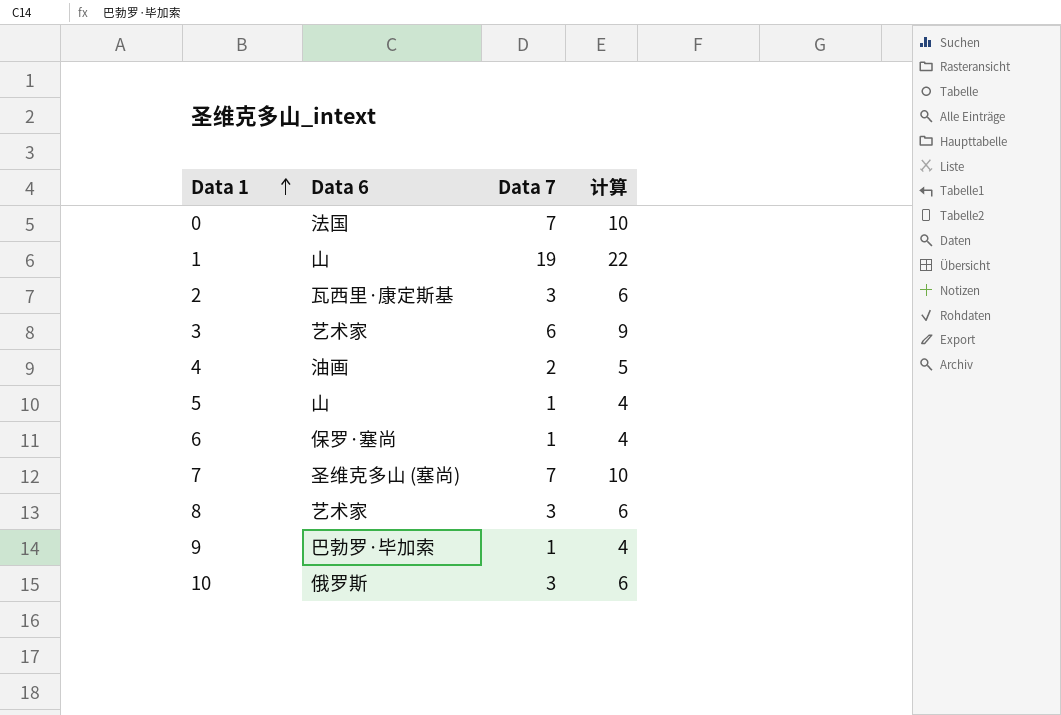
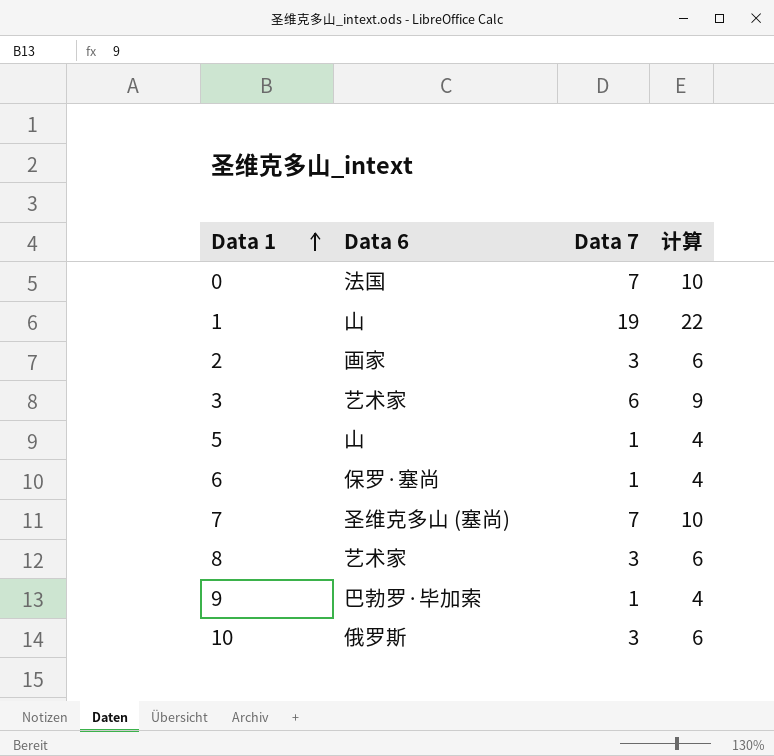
row 4: 油画 | 2 | 5 -> none
2 | Data 6: 瓦西里·康定斯基 -> 画家

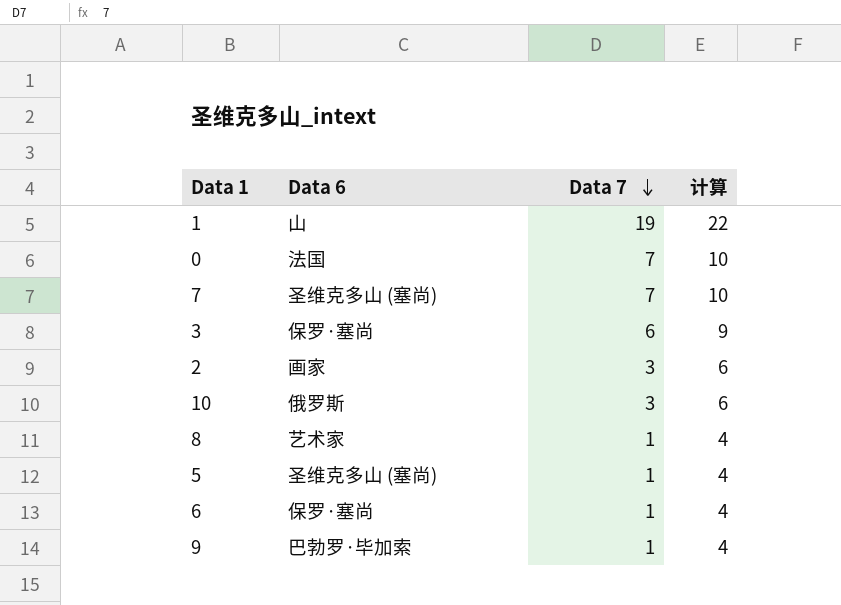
row order: Data 1 ascending -> Data 7 descending
3 | Data 6: 艺术家 -> 保罗·塞尚
8 | Data 7: 3 -> 1
8 | 计算: 6 -> 4
5 | Data 6: 山 -> 圣维克多山 (塞尚)

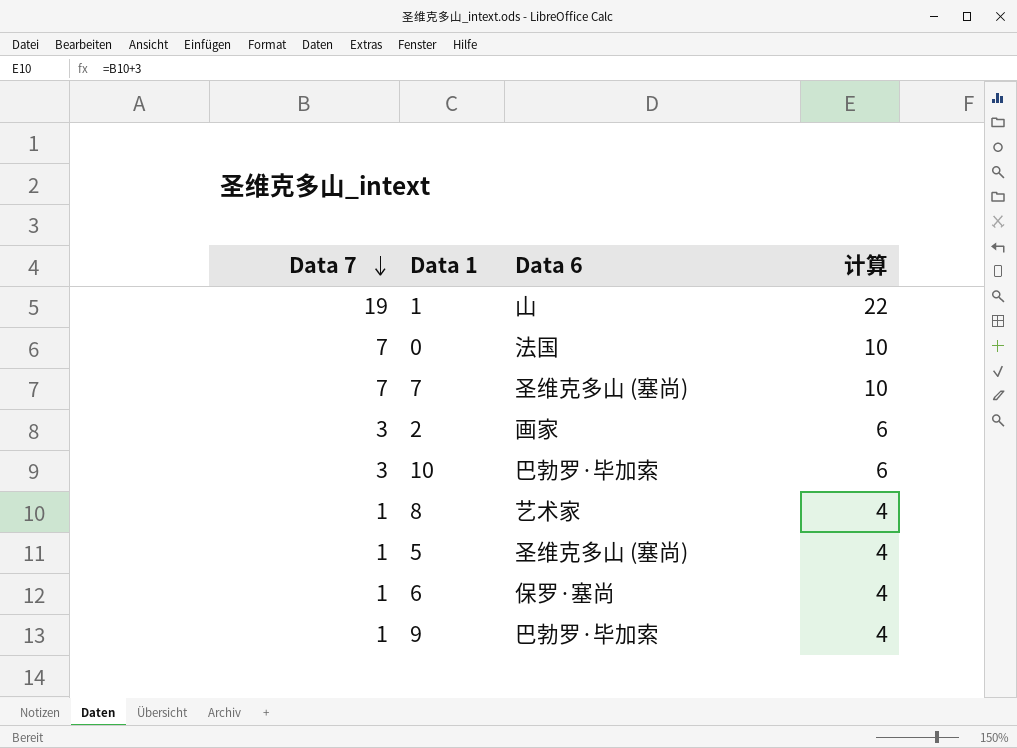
column Data 7 | position: 3 -> 1
row 3: 保罗·塞尚 | 6 | 9 -> none
10 | Data 6: 俄罗斯 -> 巴勃罗·毕加索

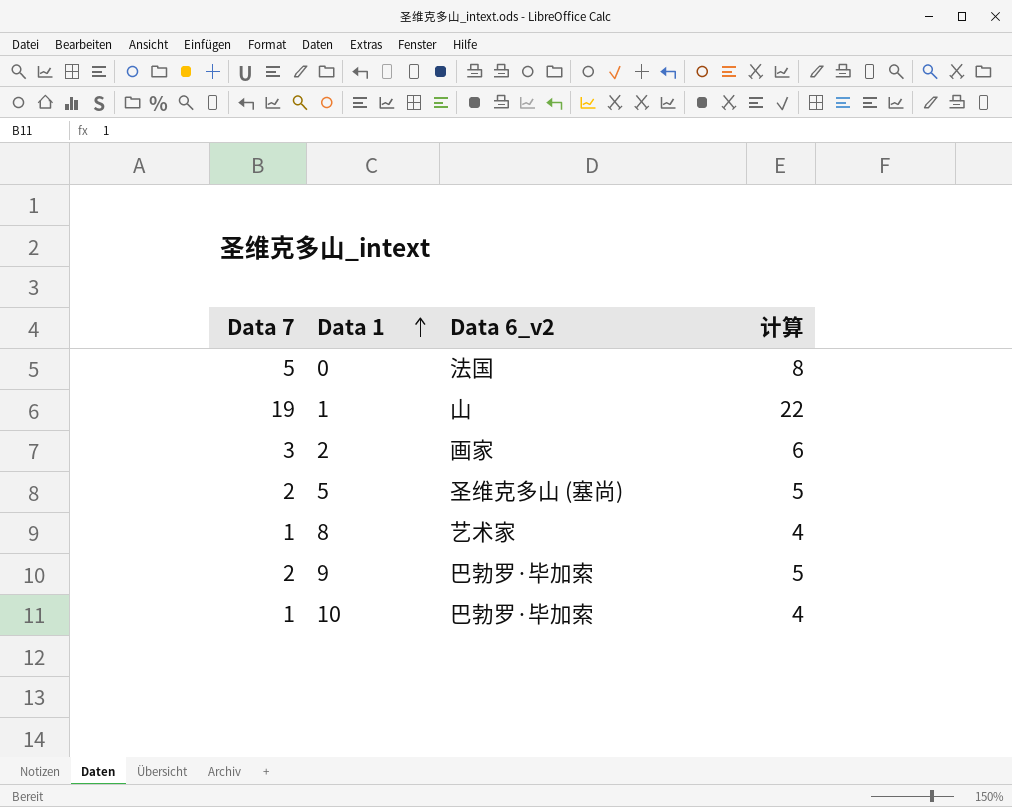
row order: Data 7 descending -> Data 1 ascending
column name: Data 6 -> Data 6_v2
row 7: 7 | 圣维克多山 (塞尚) | 10 -> none
row 6: 1 | 保罗·塞尚 | 4 -> none
0 | Data 7: 7 -> 5
0 | 计算: 10 -> 8
5 | Data 7: 1 -> 2
5 | 计算: 4 -> 5
9 | Data 7: 1 -> 2
9 | 计算: 4 -> 5
10 | Data 7: 3 -> 1
10 | 计算: 6 -> 4

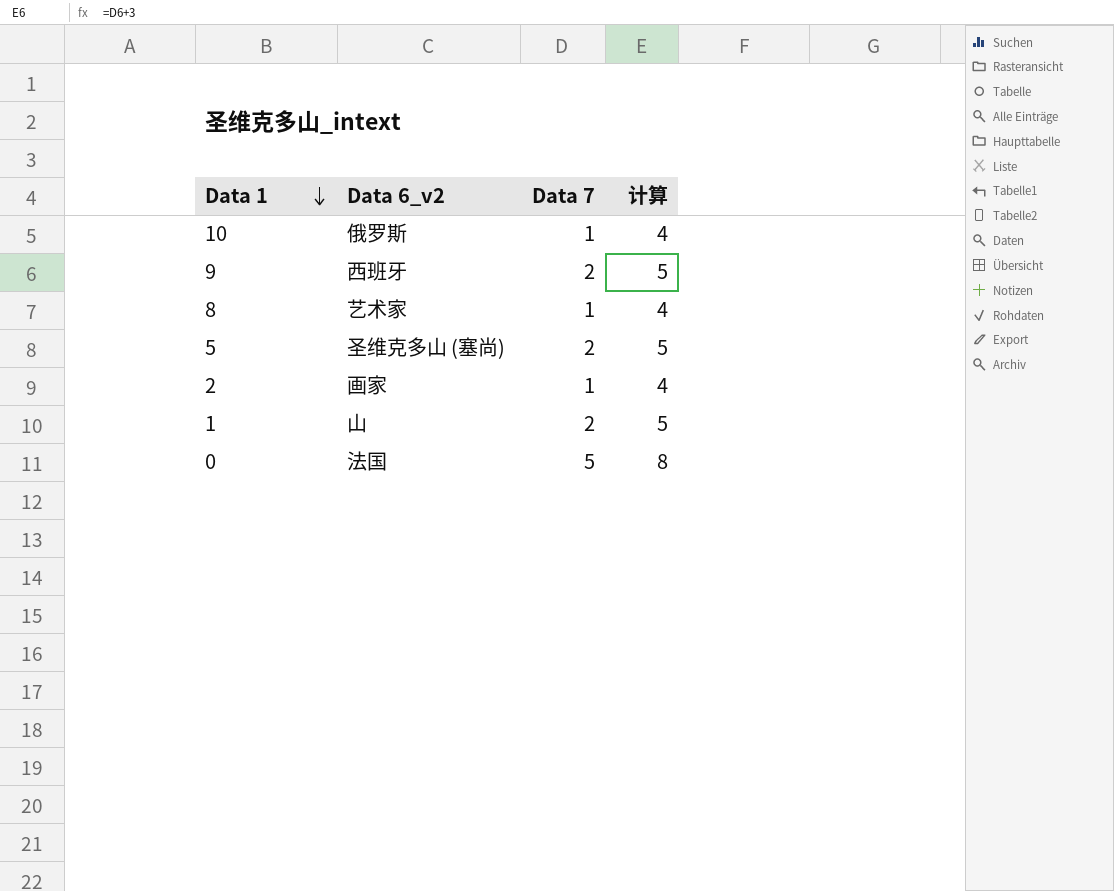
row order: Data 1 ascending -> Data 1 descending
column Data 7 | position: 1 -> 3
10 | Data 6_v2: 巴勃罗·毕加索 -> 俄罗斯
9 | Data 6_v2: 巴勃罗·毕加索 -> 西班牙
2 | Data 7: 3 -> 1
2 | 计算: 6 -> 4
1 | Data 7: 19 -> 2
1 | 计算: 22 -> 5

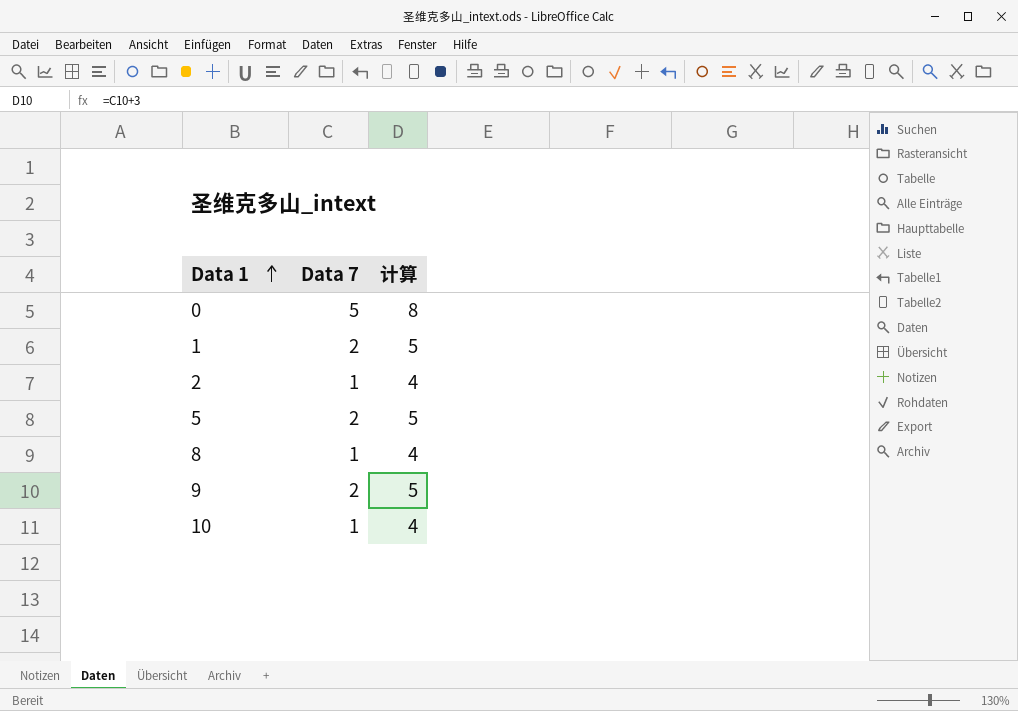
row order: Data 1 descending -> Data 1 ascending
column Data 6_v2 | position: 2 -> none

